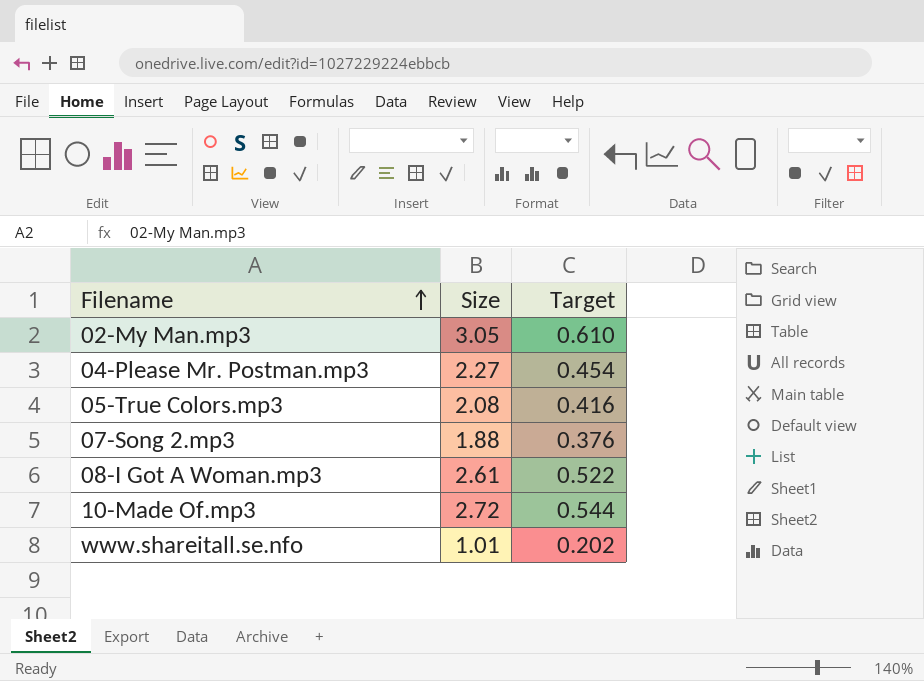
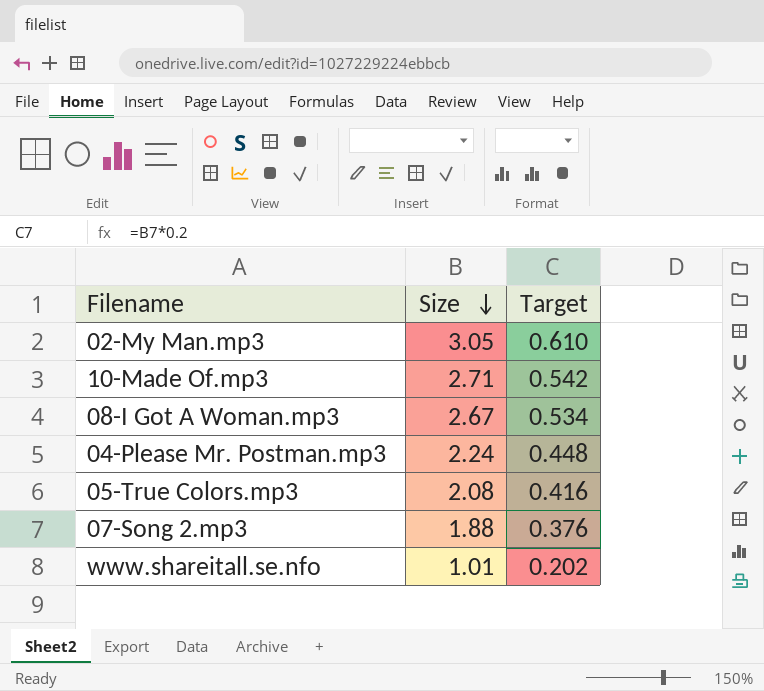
row order: Filename ascending -> Size descending
10-Made Of.mp3 | Size: 2.72 -> 2.71
10-Made Of.mp3 | Target: 0.544 -> 0.542
08-I Got A Woman.mp3 | Size: 2.61 -> 2.67
08-I Got A Woman.mp3 | Target: 0.522 -> 0.534
04-Please Mr. Postman.mp3 | Size: 2.27 -> 2.24
04-Please Mr. Postman.mp3 | Target: 0.454 -> 0.448

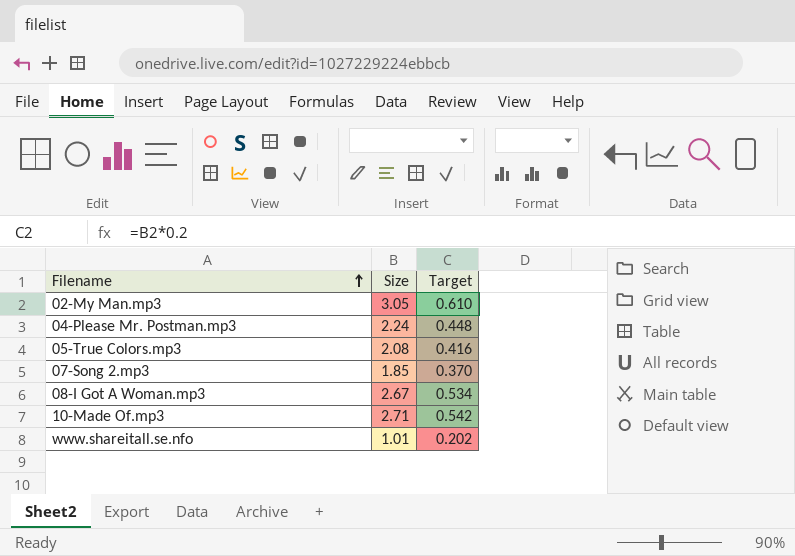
row order: Size descending -> Filename ascending
07-Song 2.mp3 | Size: 1.88 -> 1.85
07-Song 2.mp3 | Target: 0.376 -> 0.370

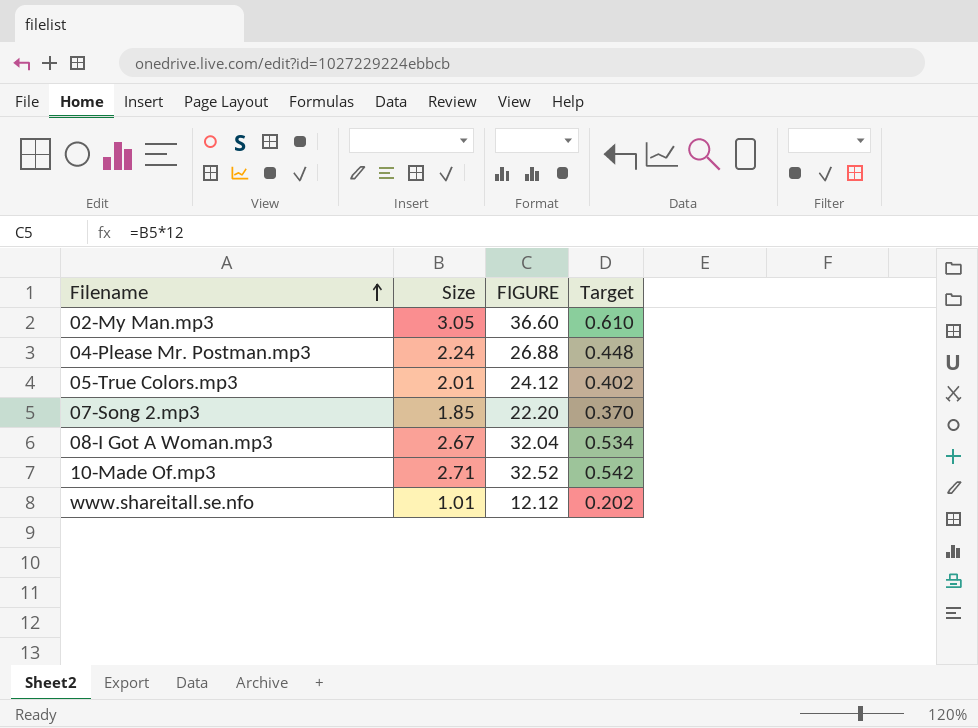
column FIGURE | formula: none -> [Size] * 12
05-True Colors.mp3 | Size: 2.08 -> 2.01
05-True Colors.mp3 | Target: 0.416 -> 0.402

